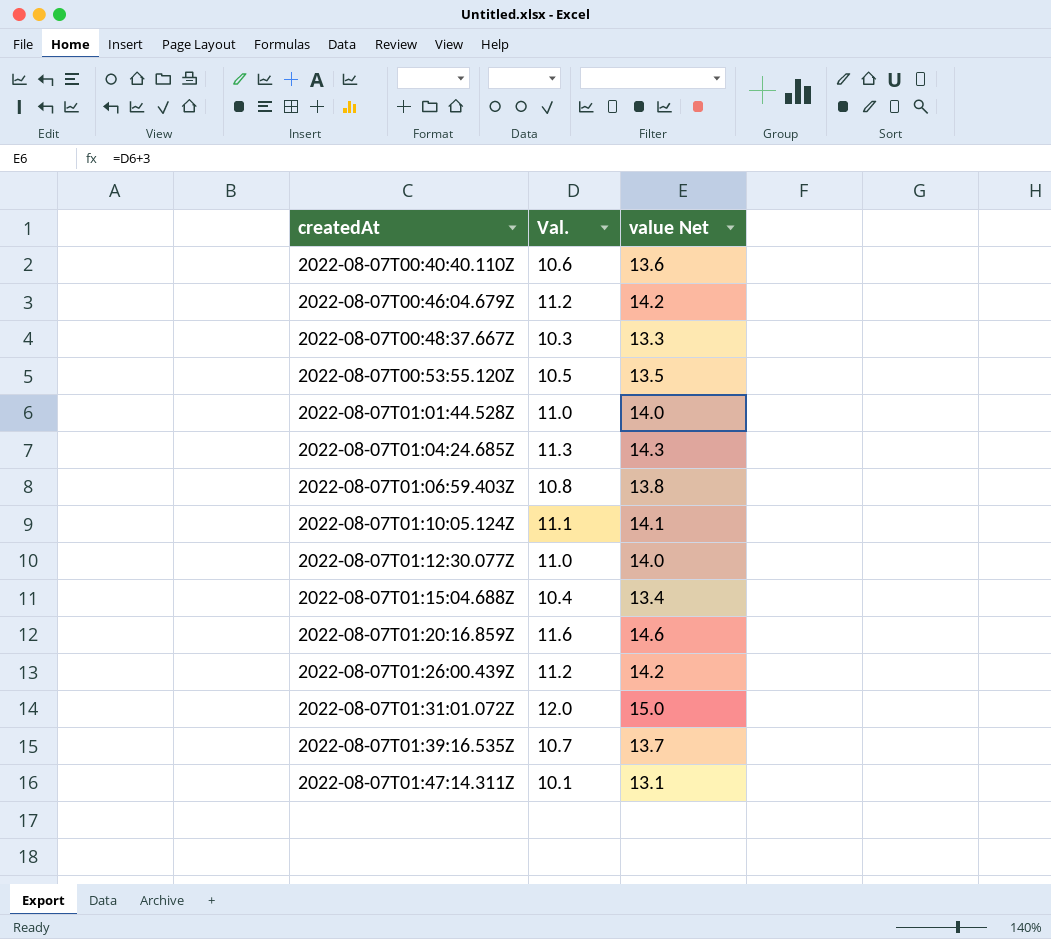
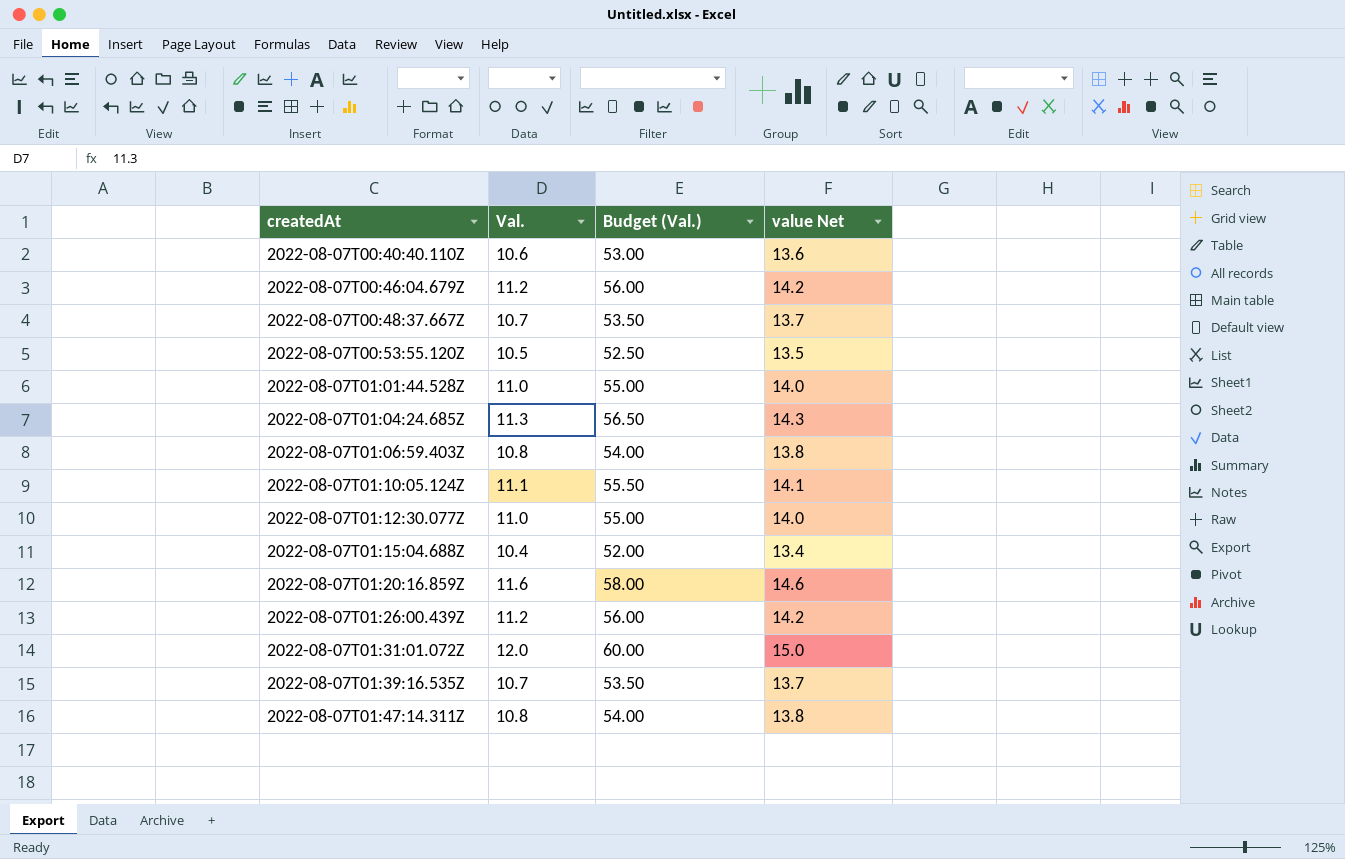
column Budget (Val.) | formula: none -> [Val.] * 5
2022-08-07T00:48:37.667Z | Val.: 10.3 -> 10.7
2022-08-07T00:48:37.667Z | value Net: 13.3 -> 13.7
2022-08-07T01:47:14.311Z | Val.: 10.1 -> 10.8
2022-08-07T01:47:14.311Z | value Net: 13.1 -> 13.8

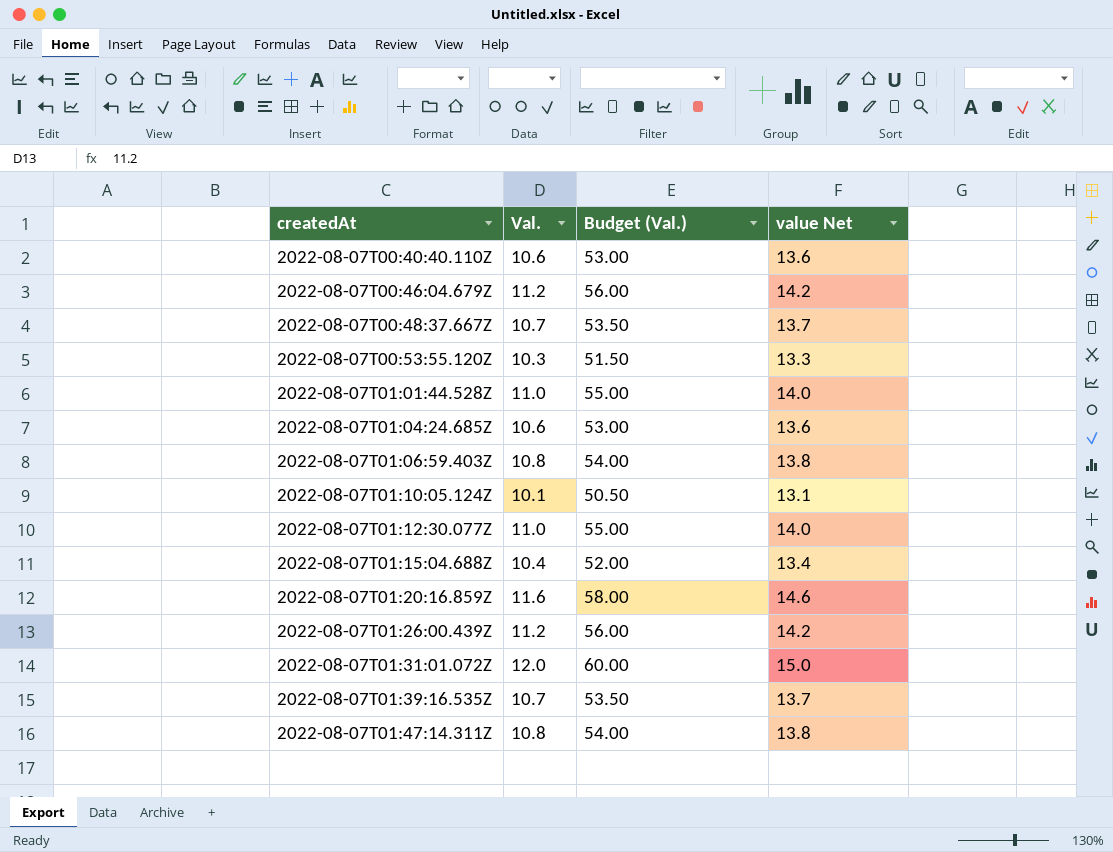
2022-08-07T00:53:55.120Z | Val.: 10.5 -> 10.3
2022-08-07T00:53:55.120Z | Budget (Val.): 52.50 -> 51.50
2022-08-07T00:53:55.120Z | value Net: 13.5 -> 13.3
2022-08-07T01:04:24.685Z | Val.: 11.3 -> 10.6
2022-08-07T01:04:24.685Z | Budget (Val.): 56.50 -> 53.00
2022-08-07T01:04:24.685Z | value Net: 14.3 -> 13.6
2022-08-07T01:10:05.124Z | Val.: 11.1 -> 10.1
2022-08-07T01:10:05.124Z | Budget (Val.): 55.50 -> 50.50
2022-08-07T01:10:05.124Z | value Net: 14.1 -> 13.1

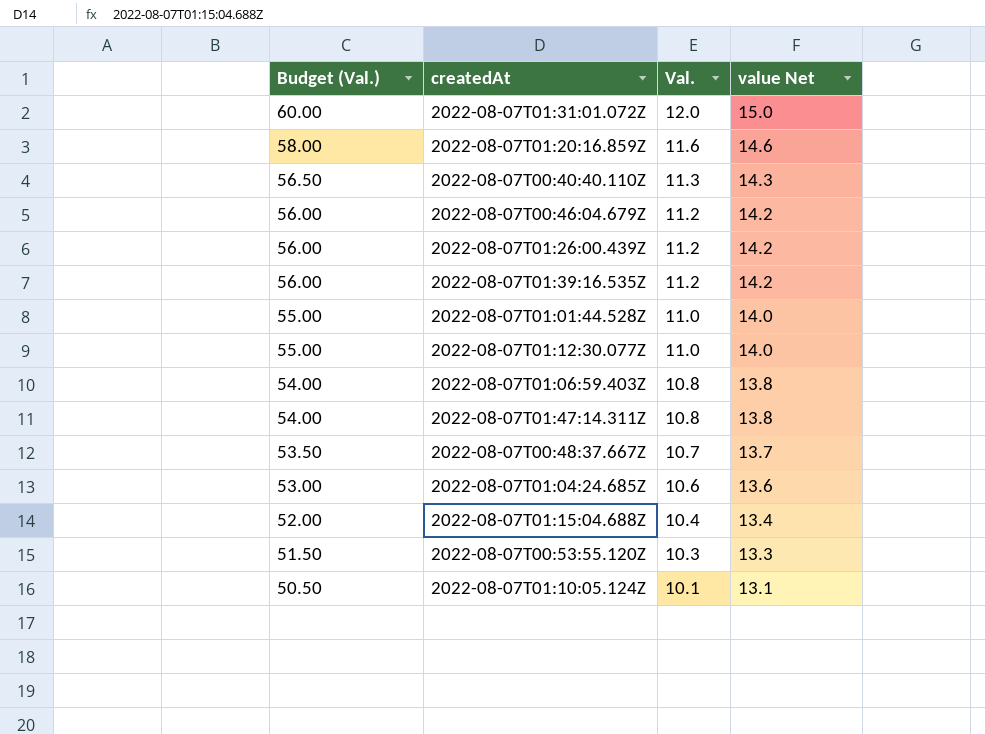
row order: createdAt ascending -> Budget (Val.) descending
column Budget (Val.) | position: 3 -> 1
2022-08-07T00:40:40.110Z | Budget (Val.): 53.00 -> 56.50
2022-08-07T00:40:40.110Z | Val.: 10.6 -> 11.3
2022-08-07T00:40:40.110Z | value Net: 13.6 -> 14.3
2022-08-07T01:39:16.535Z | Budget (Val.): 53.50 -> 56.00
2022-08-07T01:39:16.535Z | Val.: 10.7 -> 11.2
2022-08-07T01:39:16.535Z | value Net: 13.7 -> 14.2

